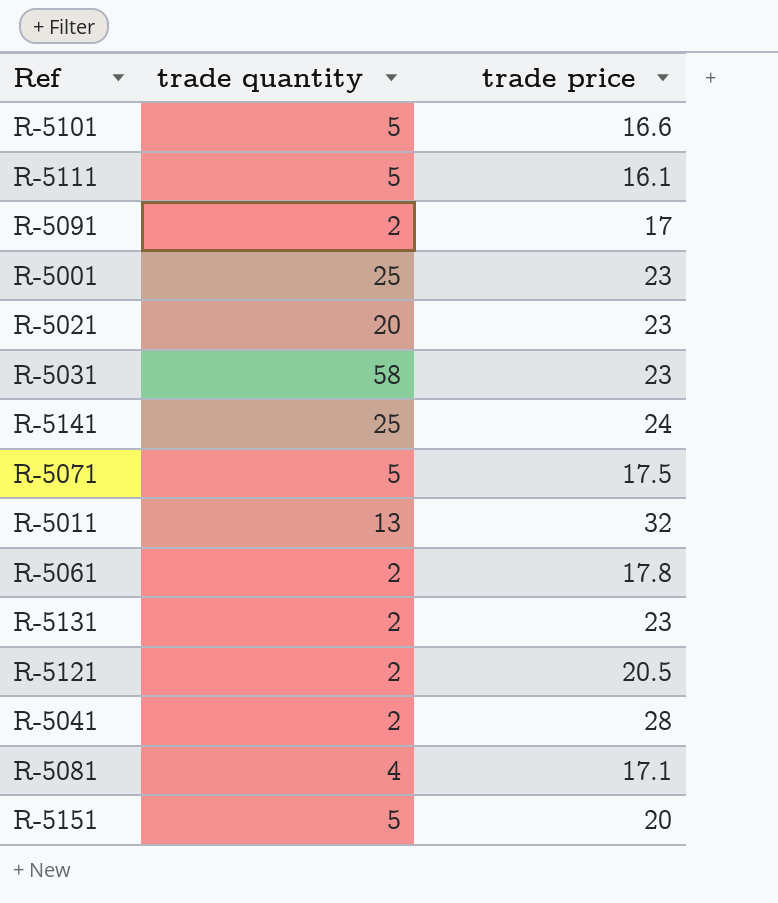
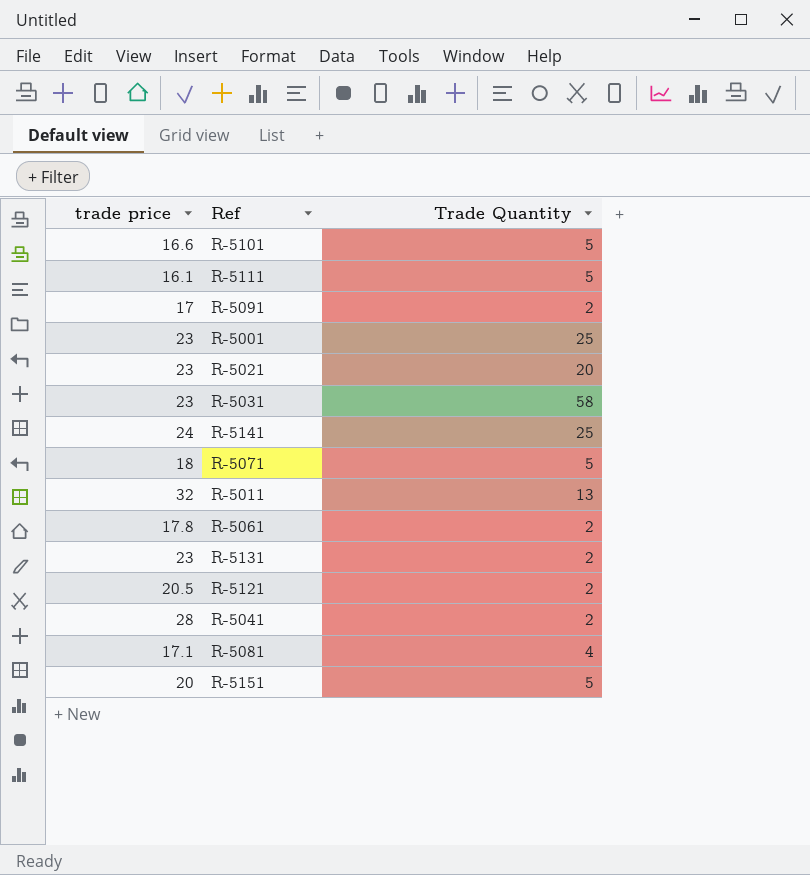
column trade price | position: 3 -> 1
column name: trade quantity -> Trade Quantity
R-5071 | trade price: 17.5 -> 18

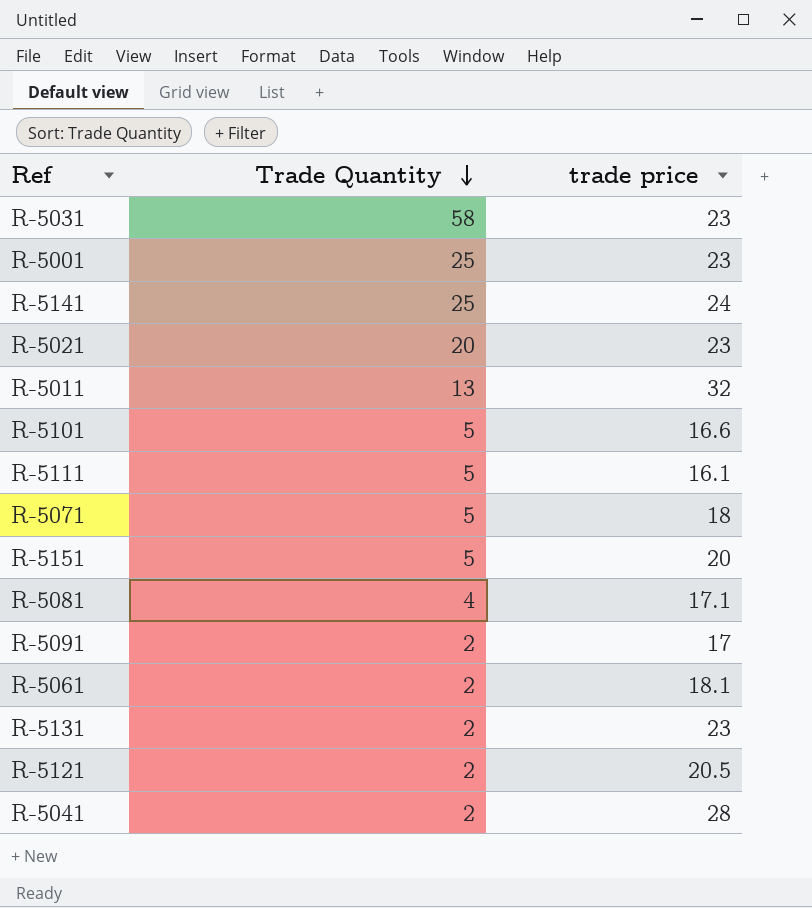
row order: none -> Trade Quantity descending
column trade price | position: 1 -> 3
R-5061 | trade price: 17.8 -> 18.1

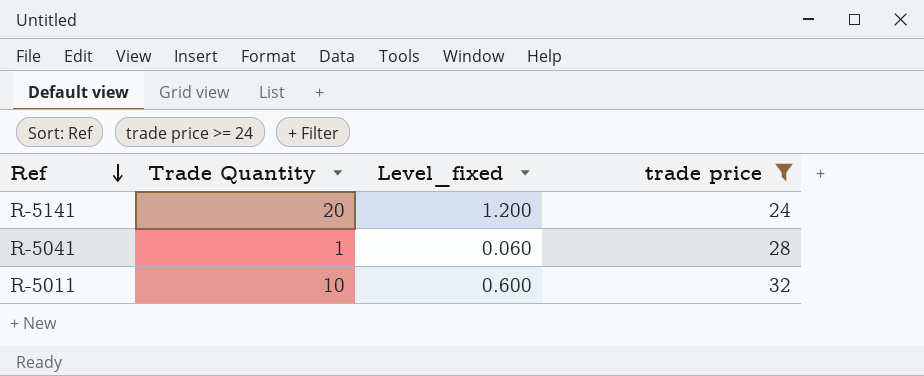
filter: none -> trade price >= 24
row order: Trade Quantity descending -> Ref descending
column Level_fixed | formula: none -> [Trade Quantity] * 0.06
R-5141 | Trade Quantity: 25 -> 20
R-5041 | Trade Quantity: 2 -> 1
R-5011 | Trade Quantity: 13 -> 10

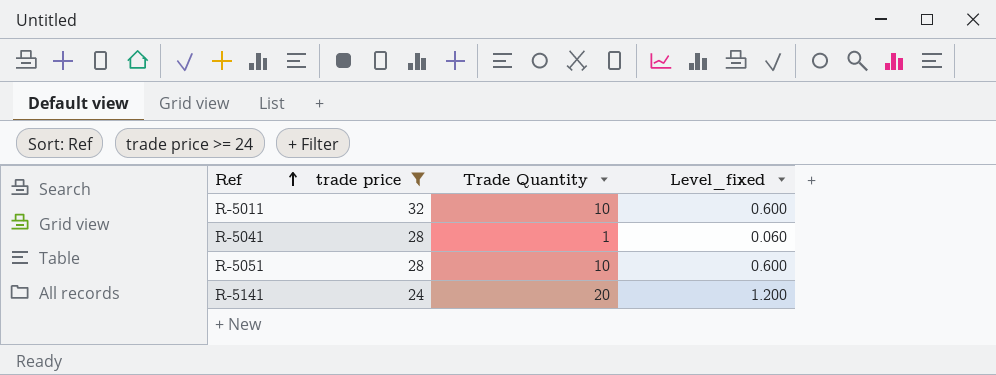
row order: Ref descending -> Ref ascending
column trade price | position: 4 -> 2
row R-5051: none -> 28 | 10 | 0.600

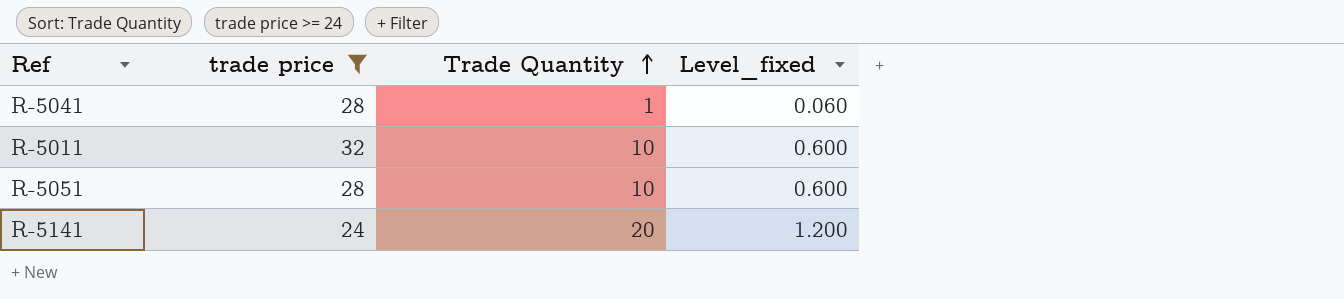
row order: Ref ascending -> Trade Quantity ascending

